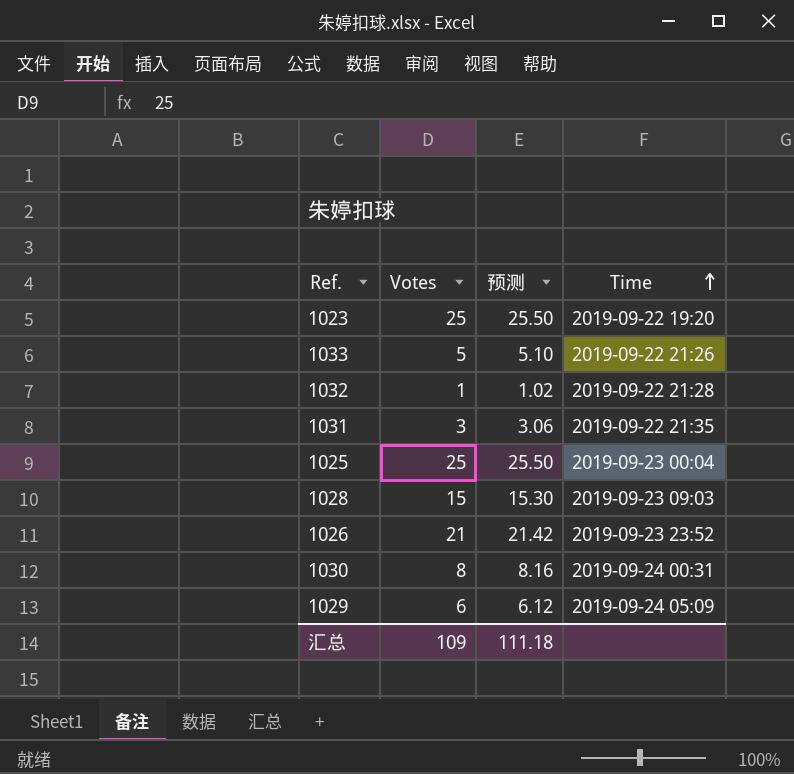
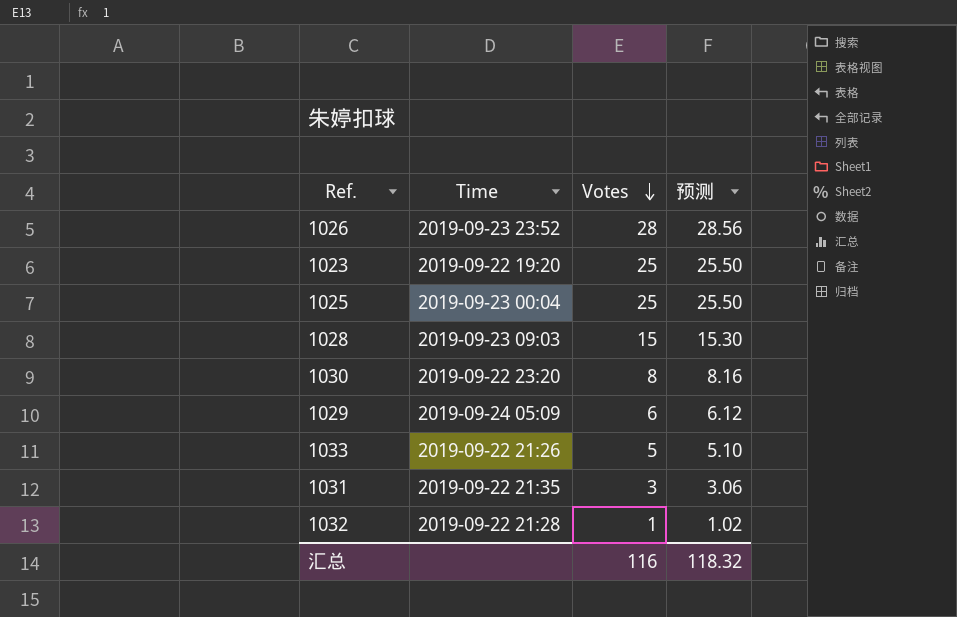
row order: Time ascending -> Votes descending
column Time | position: 4 -> 2
1026 | Votes: 21 -> 28
1026 | 预测: 21.42 -> 28.56
1030 | Time: 2019-09-24 00:31 -> 2019-09-22 23:20
汇总 | Votes: 109 -> 116
汇总 | 预测: 111.18 -> 118.32

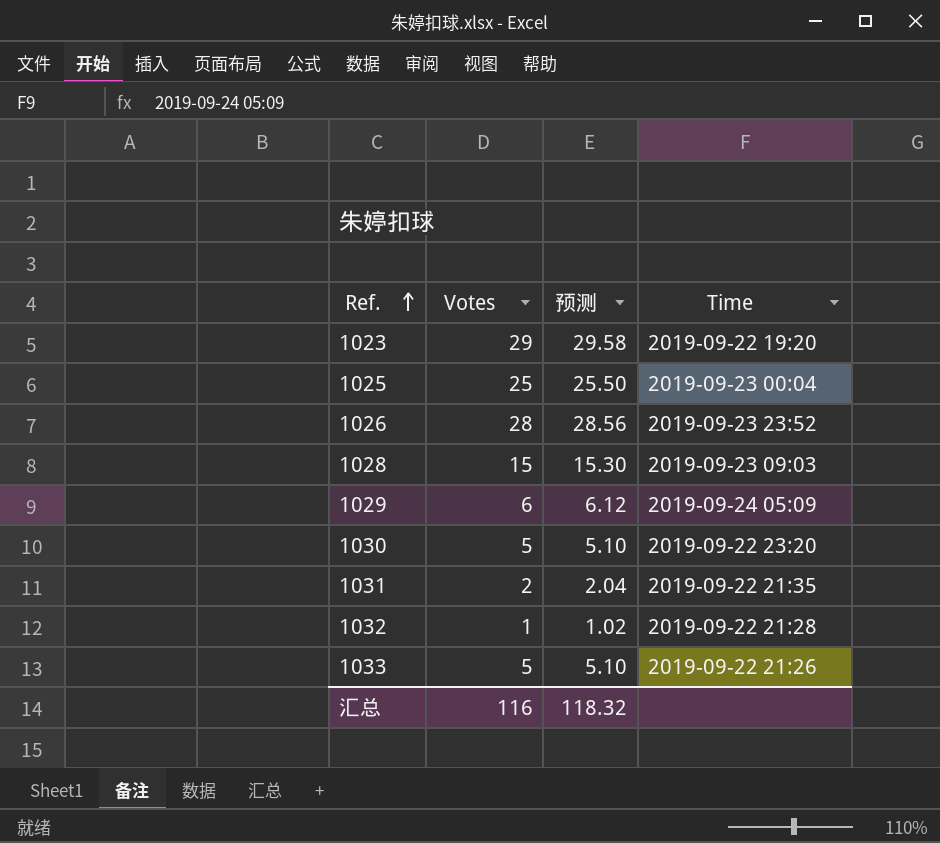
row order: Votes descending -> Ref. ascending
column Time | position: 2 -> 4
1023 | Votes: 25 -> 29
1023 | 预测: 25.50 -> 29.58
1030 | Votes: 8 -> 5
1030 | 预测: 8.16 -> 5.10
1031 | Votes: 3 -> 2
1031 | 预测: 3.06 -> 2.04

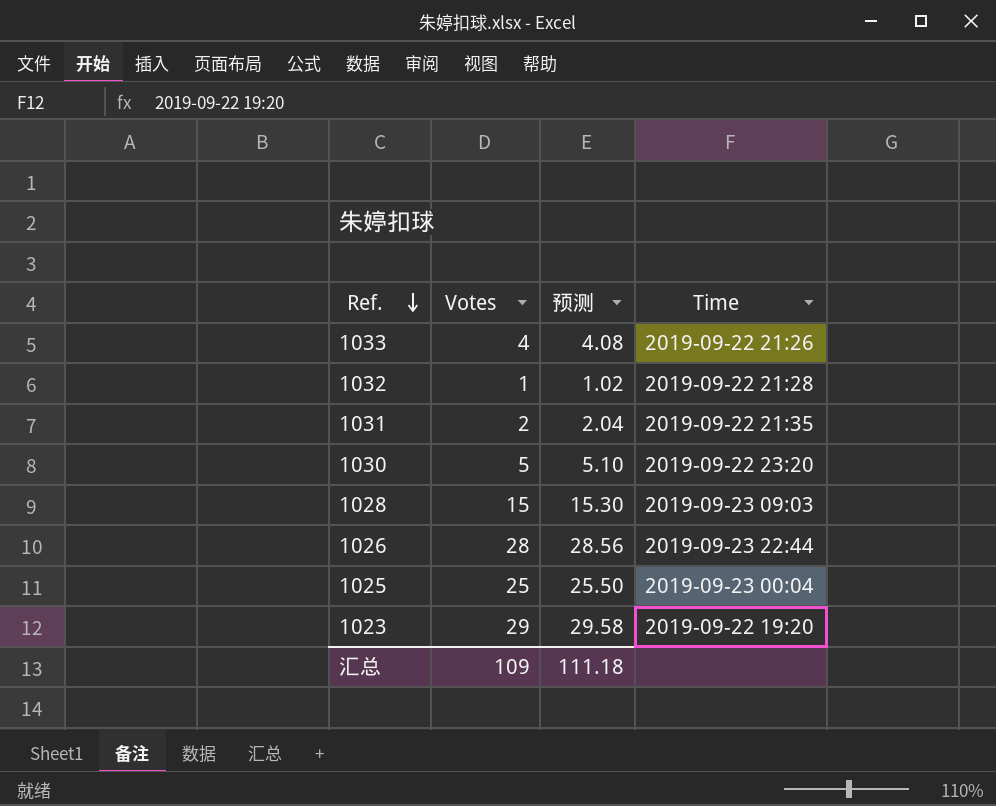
row order: Ref. ascending -> Ref. descending
row 1029: 6 | 6.12 | 2019-09-24 05:09 -> none
1033 | Votes: 5 -> 4
1033 | 预测: 5.10 -> 4.08
1026 | Time: 2019-09-23 23:52 -> 2019-09-23 22:44
汇总 | Votes: 116 -> 109
汇总 | 预测: 118.32 -> 111.18

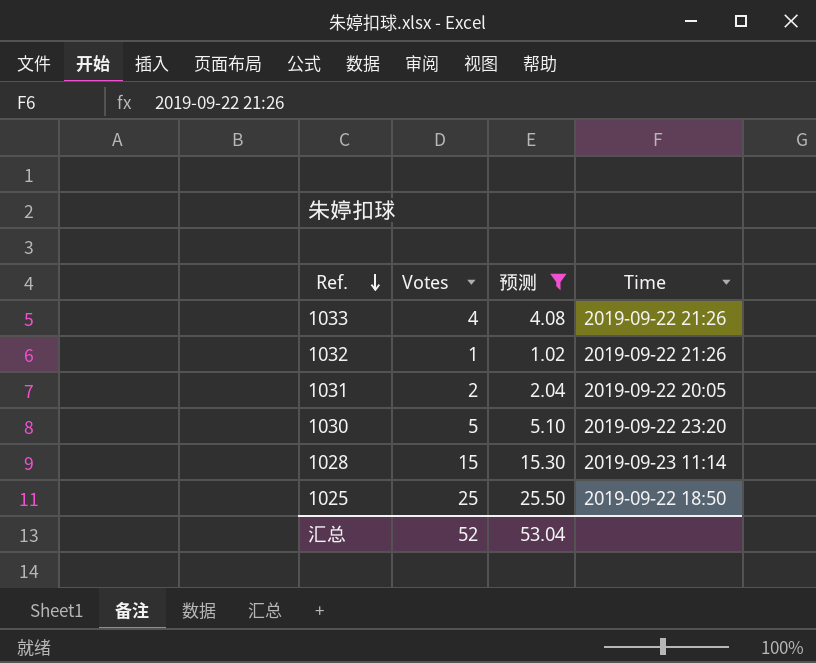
filter: none -> 预测 <= 25.50
1032 | Time: 2019-09-22 21:28 -> 2019-09-22 21:26
1031 | Time: 2019-09-22 21:35 -> 2019-09-22 20:05
1028 | Time: 2019-09-23 09:03 -> 2019-09-23 11:14
1025 | Time: 2019-09-23 00:04 -> 2019-09-22 18:50
汇总 | Votes: 109 -> 52
汇总 | 预测: 111.18 -> 53.04

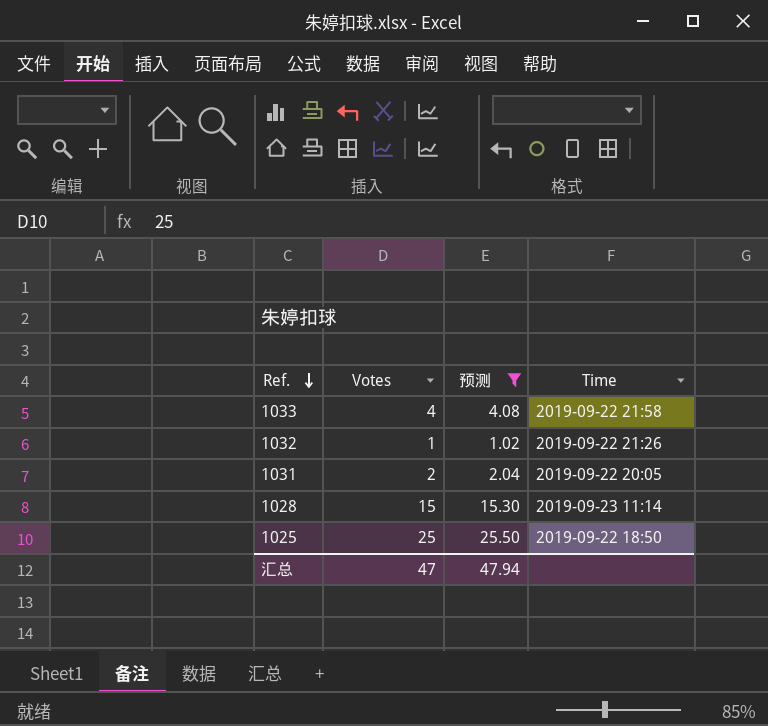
row 1030: 5 | 5.10 | 2019-09-22 23:20 -> none
1033 | Time: 2019-09-22 21:26 -> 2019-09-22 21:58
汇总 | Votes: 52 -> 47
汇总 | 预测: 53.04 -> 47.94

